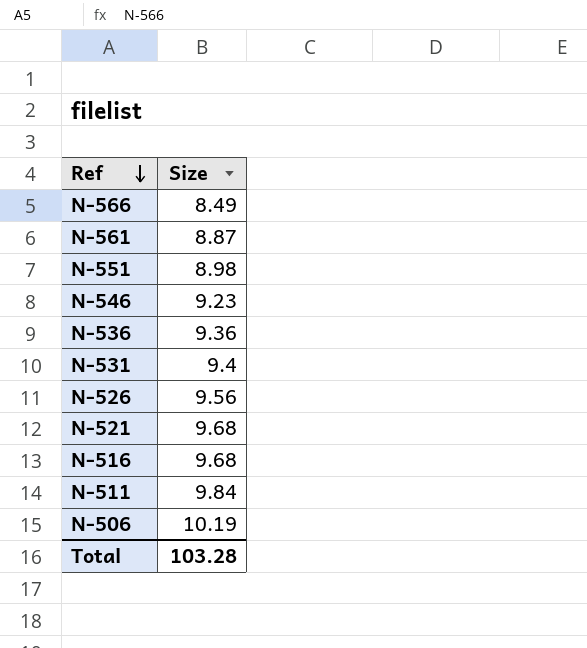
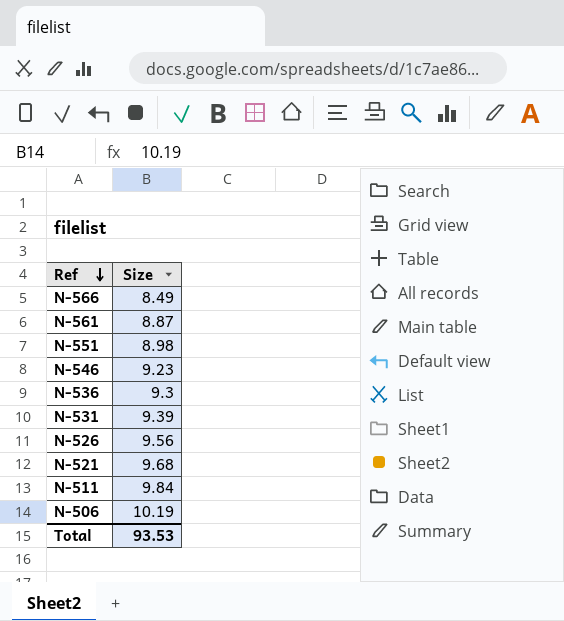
row N-516: 9.68 -> none
N-536 | Size: 9.36 -> 9.3
N-531 | Size: 9.4 -> 9.39
Total | Size: 103.28 -> 93.53

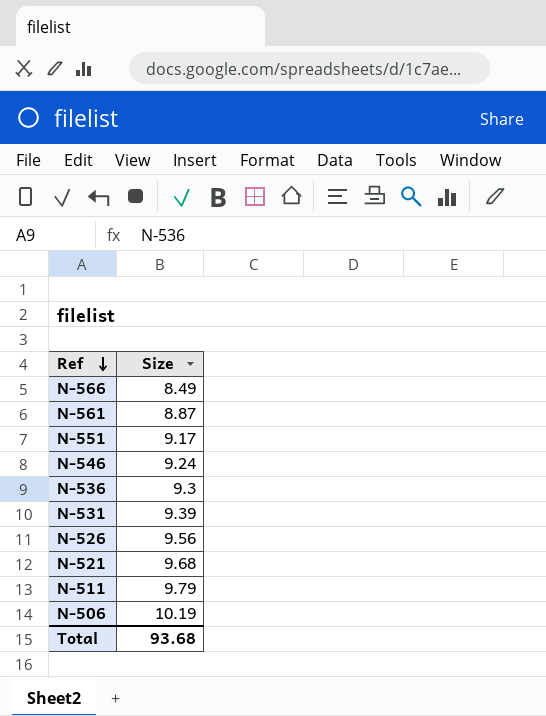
N-551 | Size: 8.98 -> 9.17
N-546 | Size: 9.23 -> 9.24
N-511 | Size: 9.84 -> 9.79
Total | Size: 93.53 -> 93.68

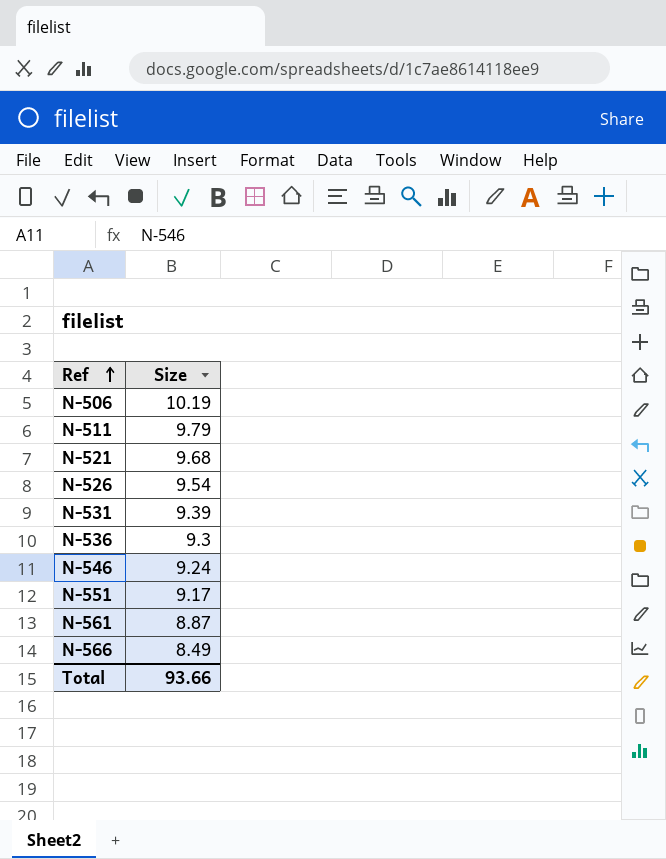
row order: Ref descending -> Ref ascending
N-526 | Size: 9.56 -> 9.54
Total | Size: 93.68 -> 93.66

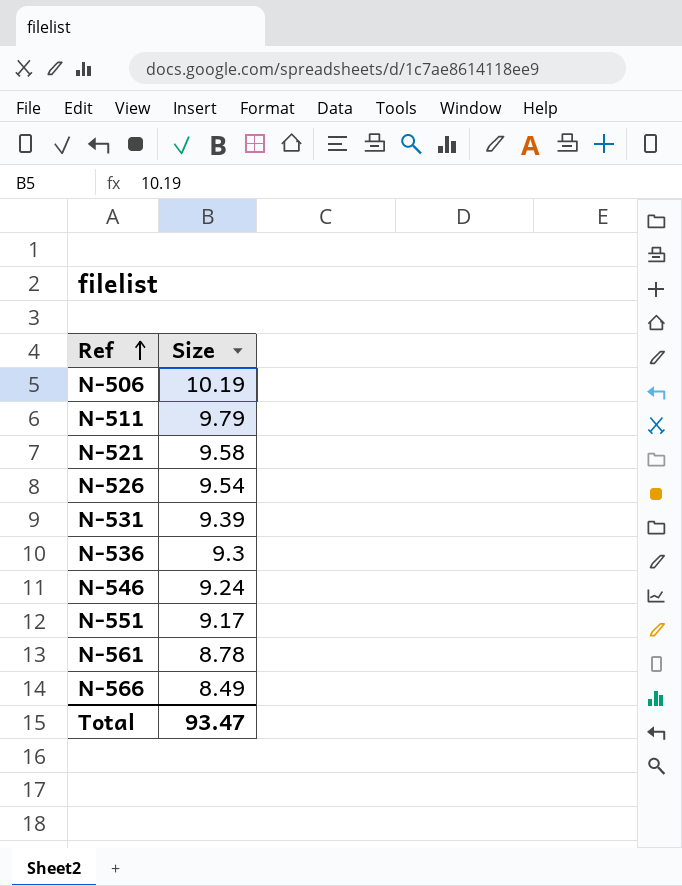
N-521 | Size: 9.68 -> 9.58
N-561 | Size: 8.87 -> 8.78
Total | Size: 93.66 -> 93.47

